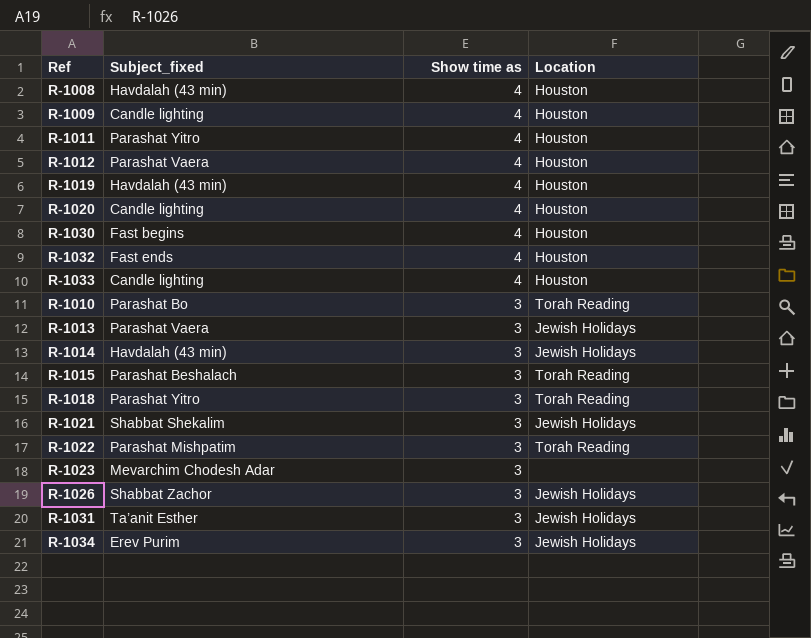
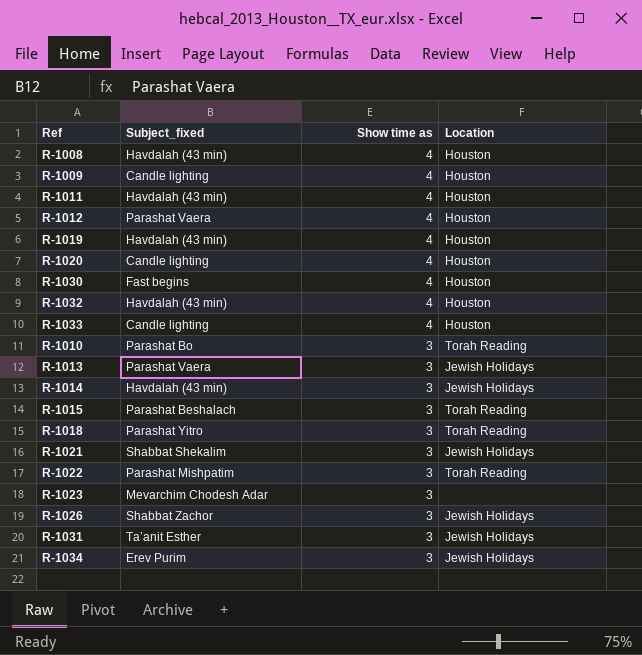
R-1011 | Subject_fixed: Parashat Yitro -> Havdalah (43 min)
R-1032 | Subject_fixed: Fast ends -> Havdalah (43 min)

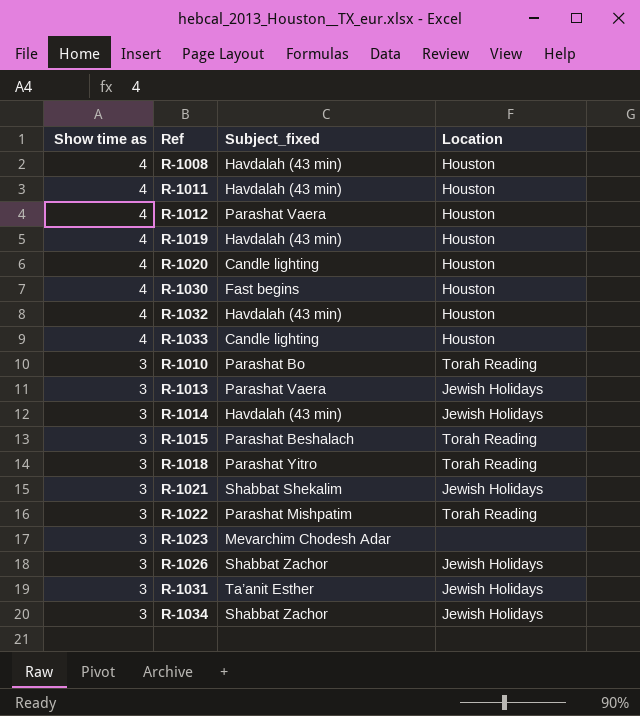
column Show time as | position: 3 -> 1
row R-1009: Candle lighting | 4 | Houston -> none
R-1034 | Subject_fixed: Erev Purim -> Shabbat Zachor

